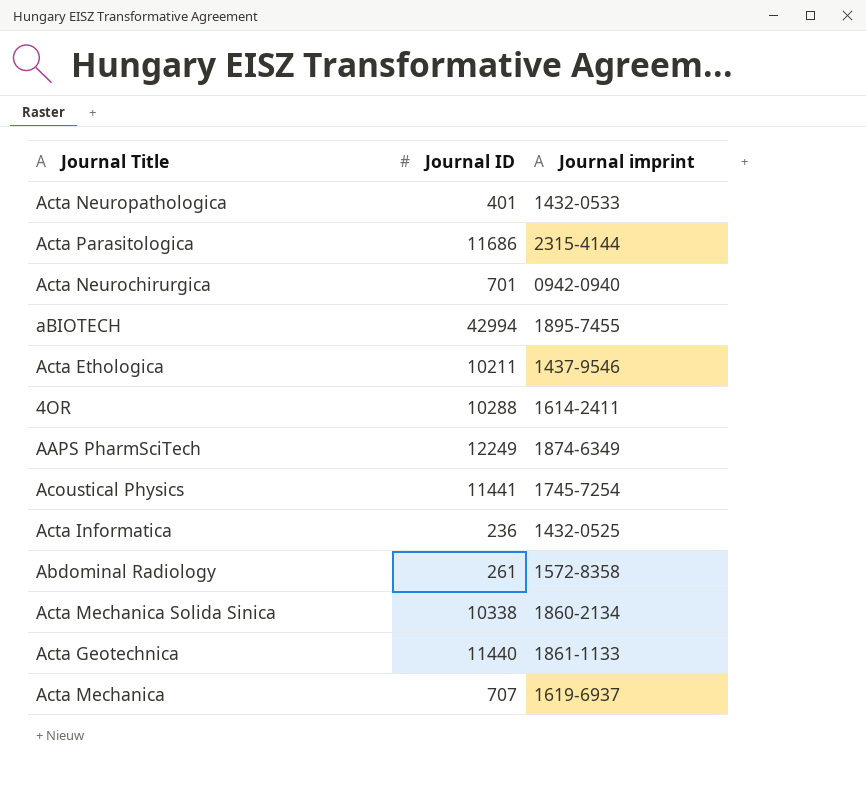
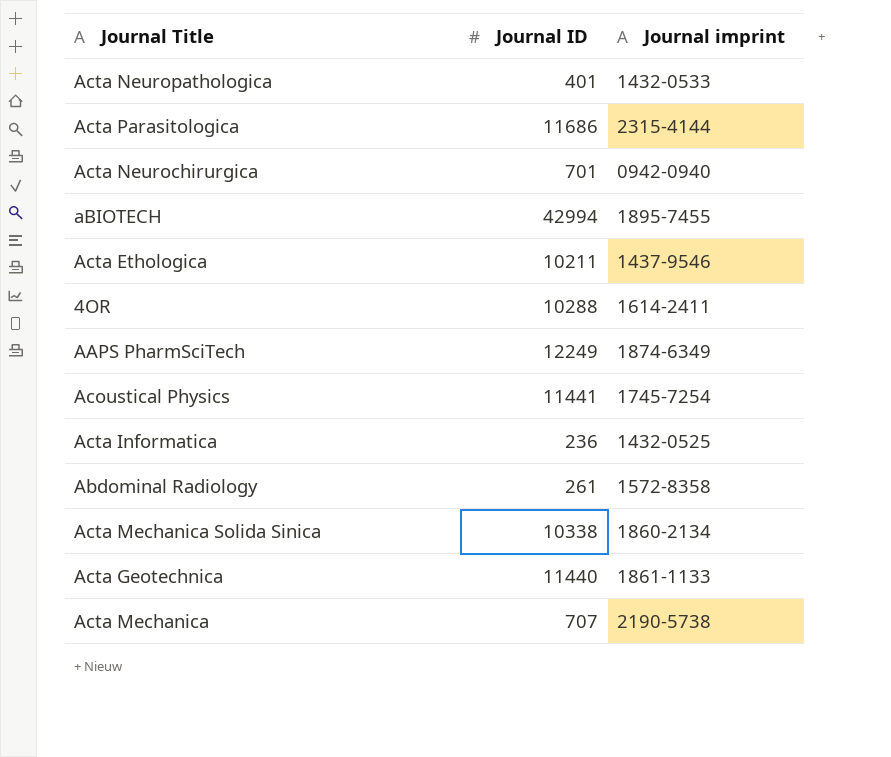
Acta Mechanica | Journal imprint: 1619-6937 -> 2190-5738

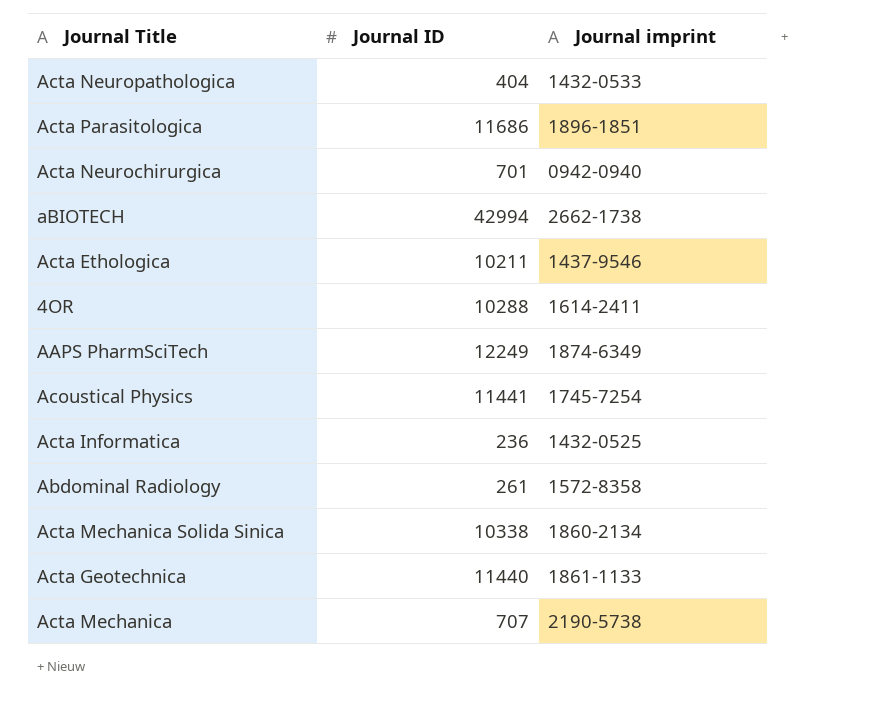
Acta Neuropathologica | Journal ID: 401 -> 404
Acta Parasitologica | Journal imprint: 2315-4144 -> 1896-1851
aBIOTECH | Journal imprint: 1895-7455 -> 2662-1738

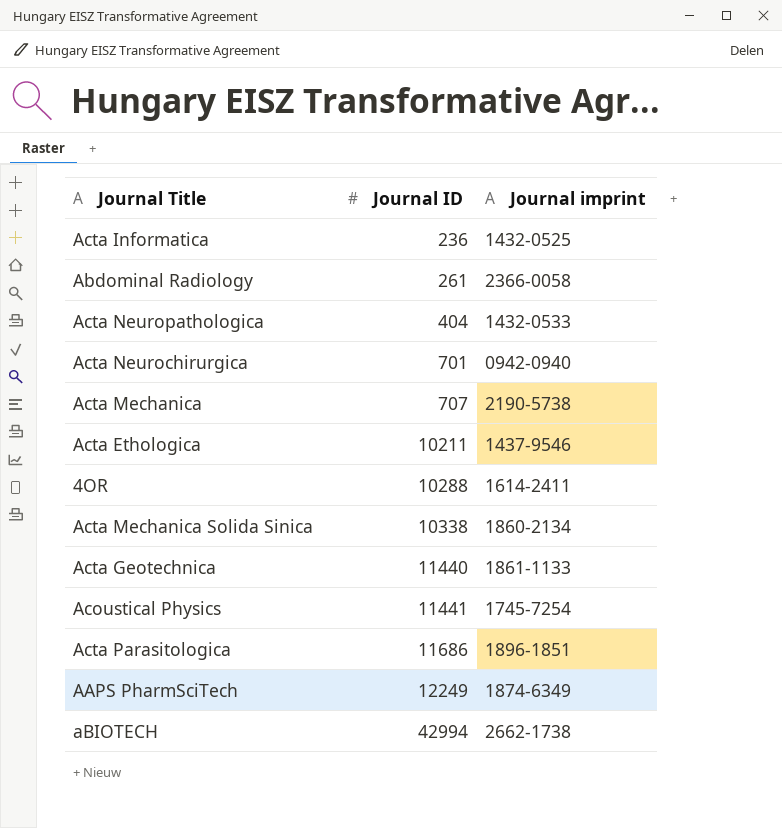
row order: none -> Journal ID ascending
Abdominal Radiology | Journal imprint: 1572-8358 -> 2366-0058

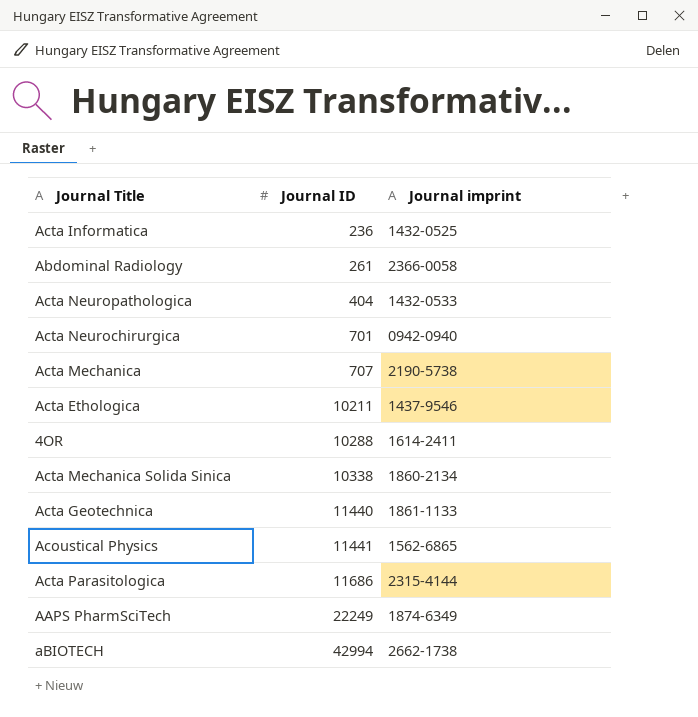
Acoustical Physics | Journal imprint: 1745-7254 -> 1562-6865
Acta Parasitologica | Journal imprint: 1896-1851 -> 2315-4144
AAPS PharmSciTech | Journal ID: 12249 -> 22249

